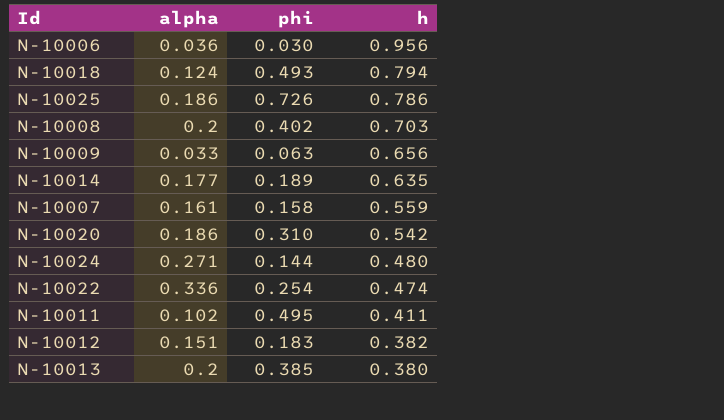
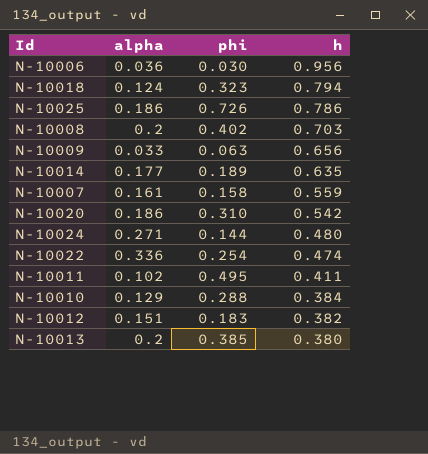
N-10018 | phi: 0.493 -> 0.323
row N-10010: none -> 0.129 | 0.288 | 0.384

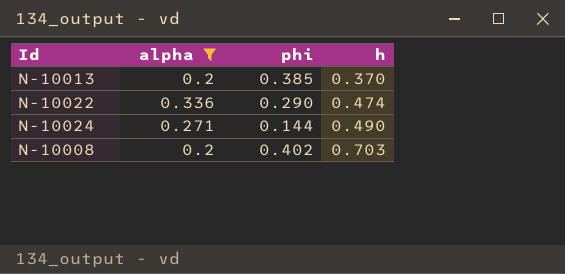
filter: none -> alpha >= 0.2
row order: h descending -> h ascending
N-10013 | h: 0.380 -> 0.370
N-10022 | phi: 0.254 -> 0.290
N-10024 | h: 0.480 -> 0.490

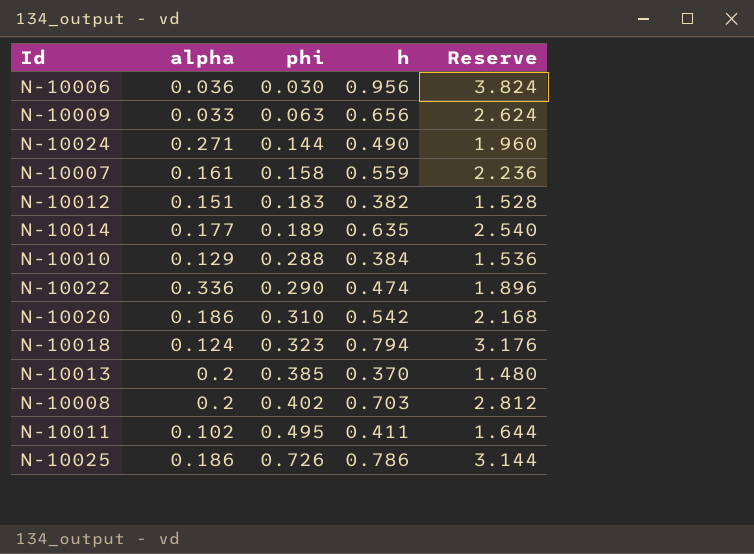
filter: alpha >= 0.2 -> none
row order: h ascending -> phi ascending
column Reserve | formula: none -> [h] * 4

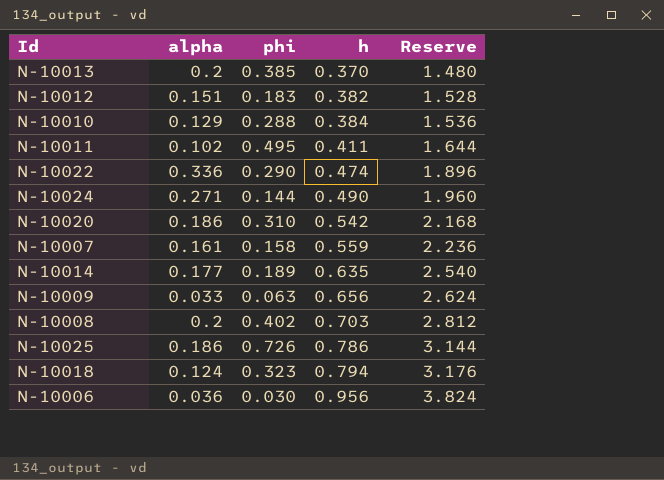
row order: phi ascending -> h ascending

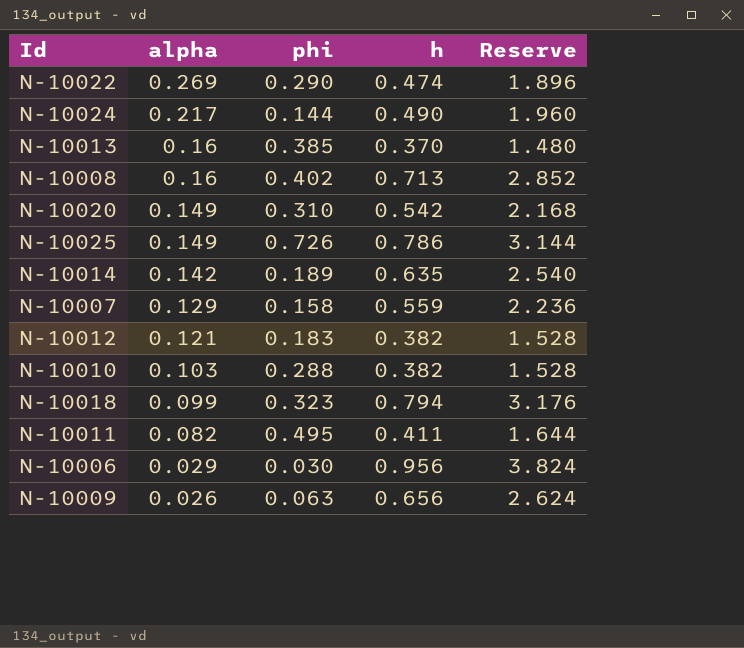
row order: h ascending -> alpha descending
N-10022 | alpha: 0.336 -> 0.269
N-10024 | alpha: 0.271 -> 0.217
N-10013 | alpha: 0.2 -> 0.16
N-10008 | alpha: 0.2 -> 0.16
N-10008 | h: 0.703 -> 0.713
N-10008 | Reserve: 2.812 -> 2.852
N-10020 | alpha: 0.186 -> 0.149
N-10025 | alpha: 0.186 -> 0.149
N-10014 | alpha: 0.177 -> 0.142
N-10007 | alpha: 0.161 -> 0.129
N-10012 | alpha: 0.151 -> 0.121
N-10010 | alpha: 0.129 -> 0.103
N-10010 | h: 0.384 -> 0.382
N-10010 | Reserve: 1.536 -> 1.528
N-10018 | alpha: 0.124 -> 0.099
N-10011 | alpha: 0.102 -> 0.082
N-10006 | alpha: 0.036 -> 0.029
N-10009 | alpha: 0.033 -> 0.026

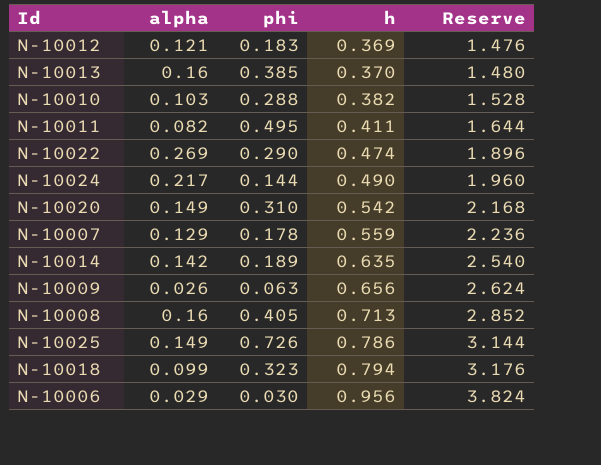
row order: alpha descending -> h ascending
N-10012 | h: 0.382 -> 0.369
N-10012 | Reserve: 1.528 -> 1.476
N-10007 | phi: 0.158 -> 0.178
N-10008 | phi: 0.402 -> 0.405

